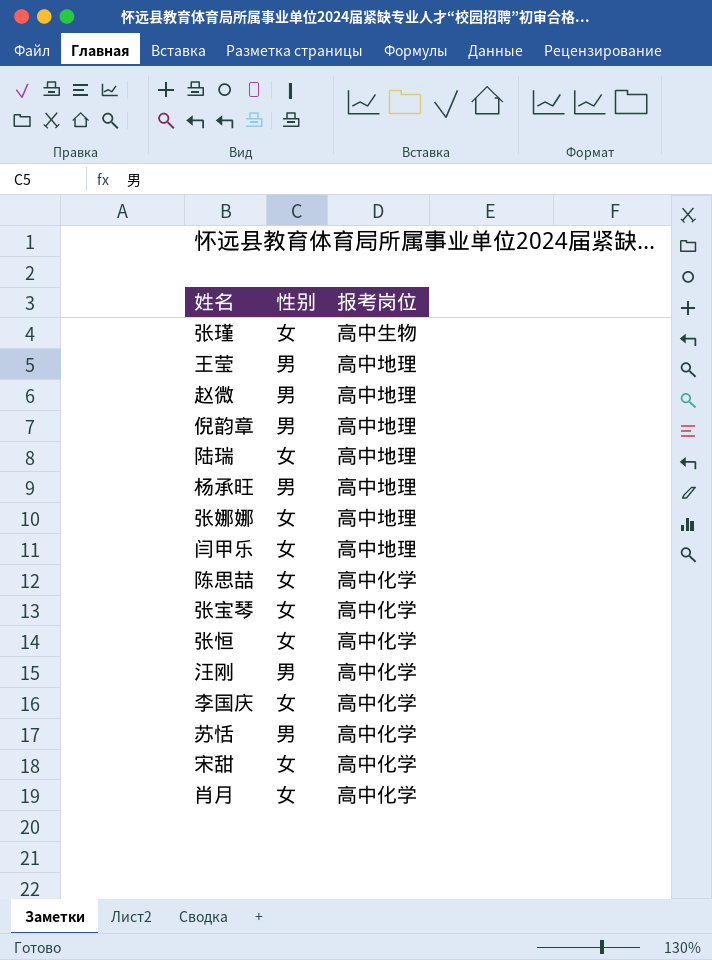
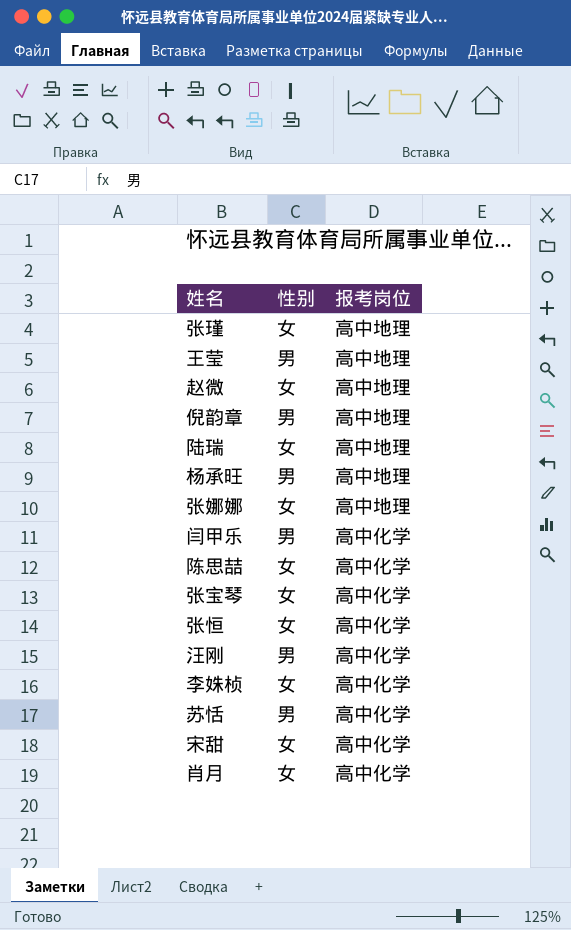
row 李国庆: 女 | 高中化学 -> none
张瑾 | 报考岗位: 高中生物 -> 高中地理
赵微 | 性别: 男 -> 女
闫甲乐 | 性别: 女 -> 男
闫甲乐 | 报考岗位: 高中地理 -> 高中化学
row 李姝桢: none -> 女 | 高中化学

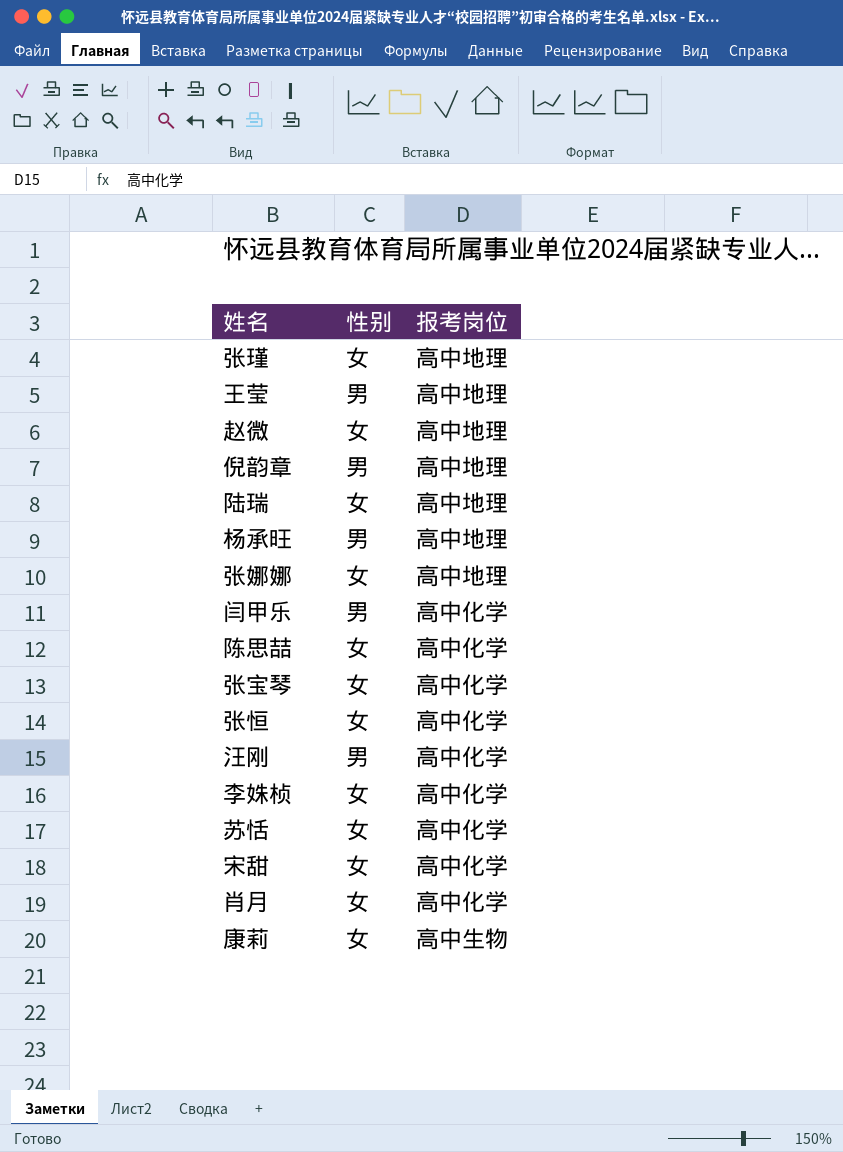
苏恬 | 性别: 男 -> 女
row 康莉: none -> 女 | 高中生物

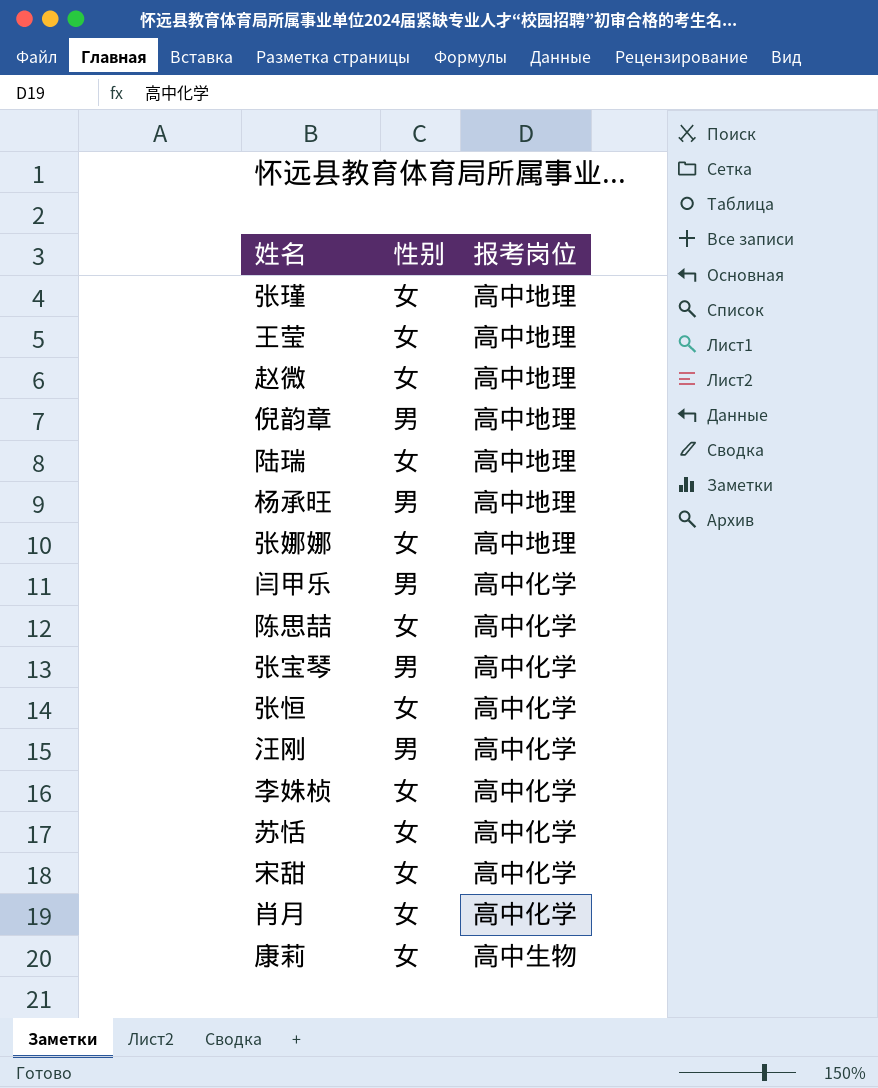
王莹 | 性别: 男 -> 女
张宝琴 | 性别: 女 -> 男

